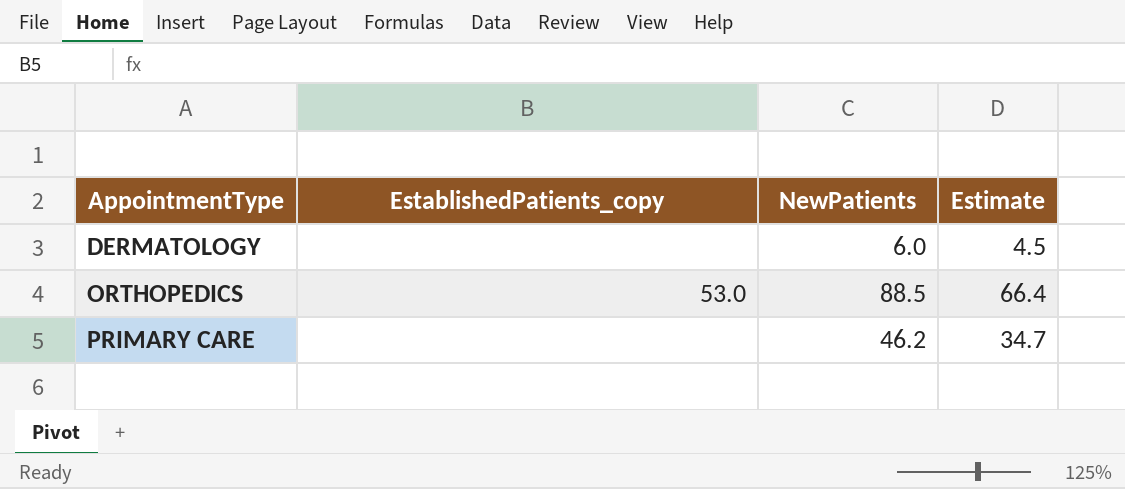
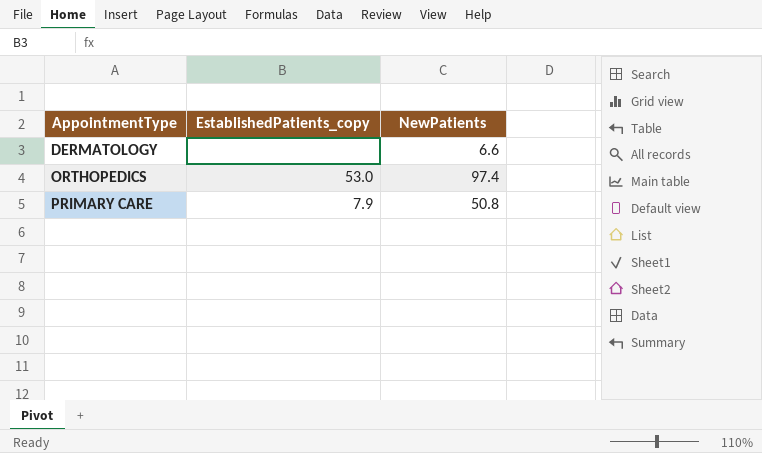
column Estimate | formula: [NewPatients] * 0.75 -> none
DERMATOLOGY | NewPatients: 6.0 -> 6.6
ORTHOPEDICS | NewPatients: 88.5 -> 97.4
PRIMARY CARE | EstablishedPatients_copy: none -> 7.9
PRIMARY CARE | NewPatients: 46.2 -> 50.8

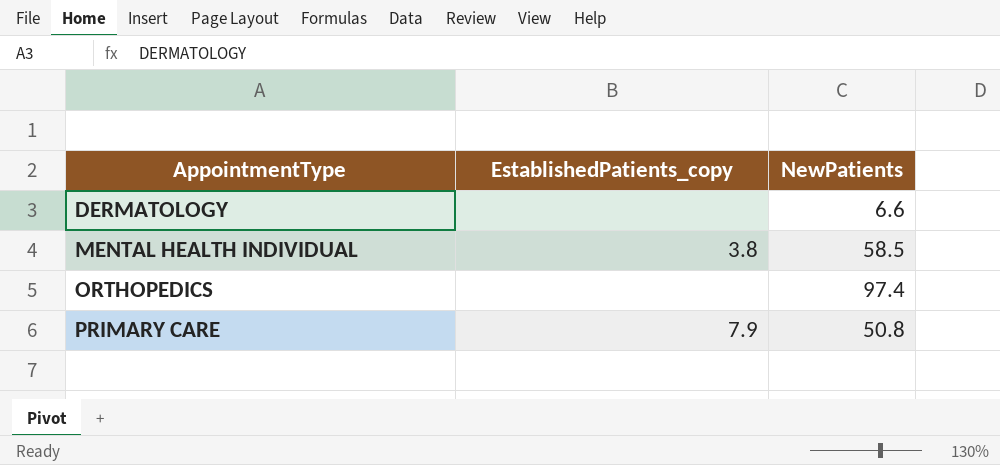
row MENTAL HEALTH INDIVIDUAL: none -> 3.8 | 58.5
ORTHOPEDICS | EstablishedPatients_copy: 53.0 -> none

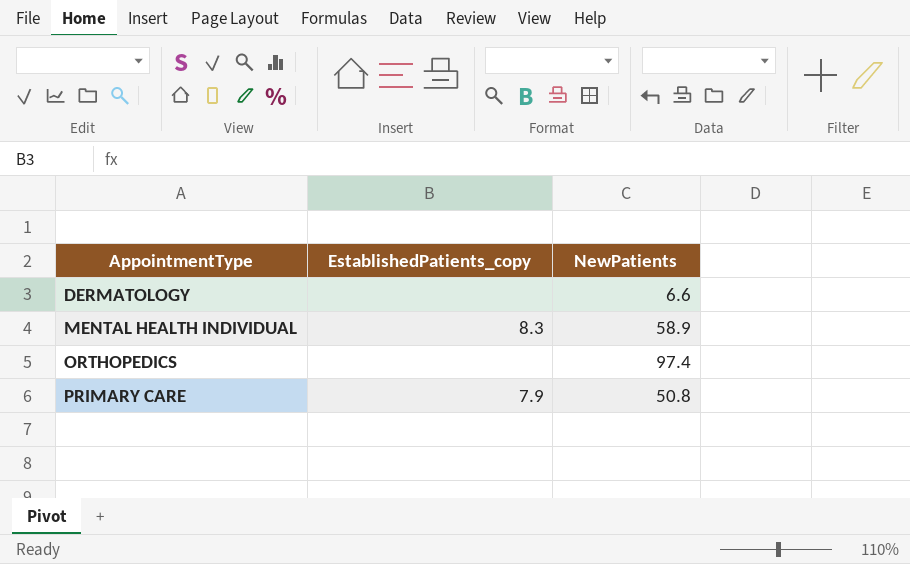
MENTAL HEALTH INDIVIDUAL | EstablishedPatients_copy: 3.8 -> 8.3
MENTAL HEALTH INDIVIDUAL | NewPatients: 58.5 -> 58.9

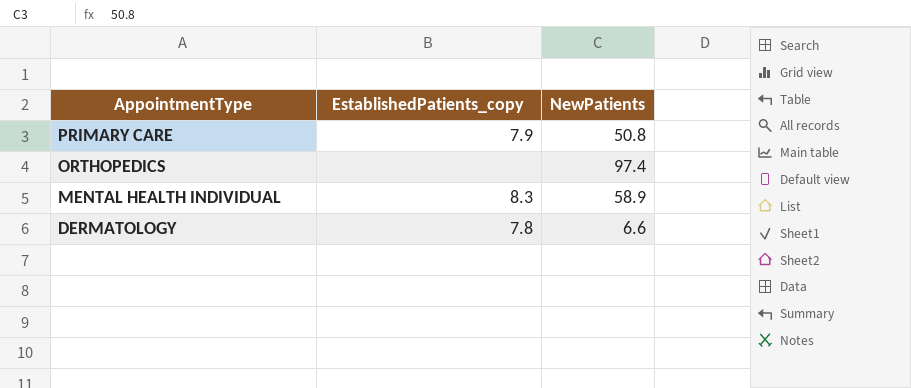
row order: AppointmentType ascending -> AppointmentType descending
DERMATOLOGY | EstablishedPatients_copy: none -> 7.8

